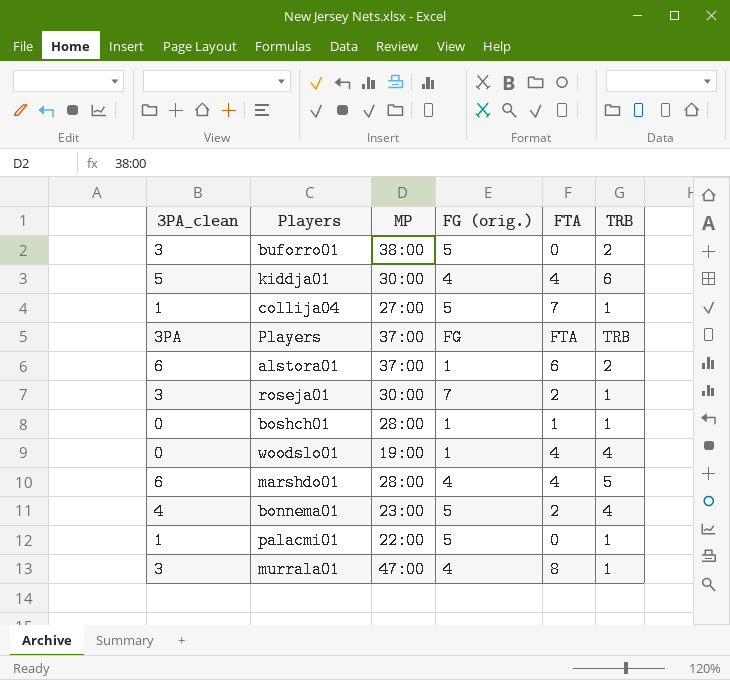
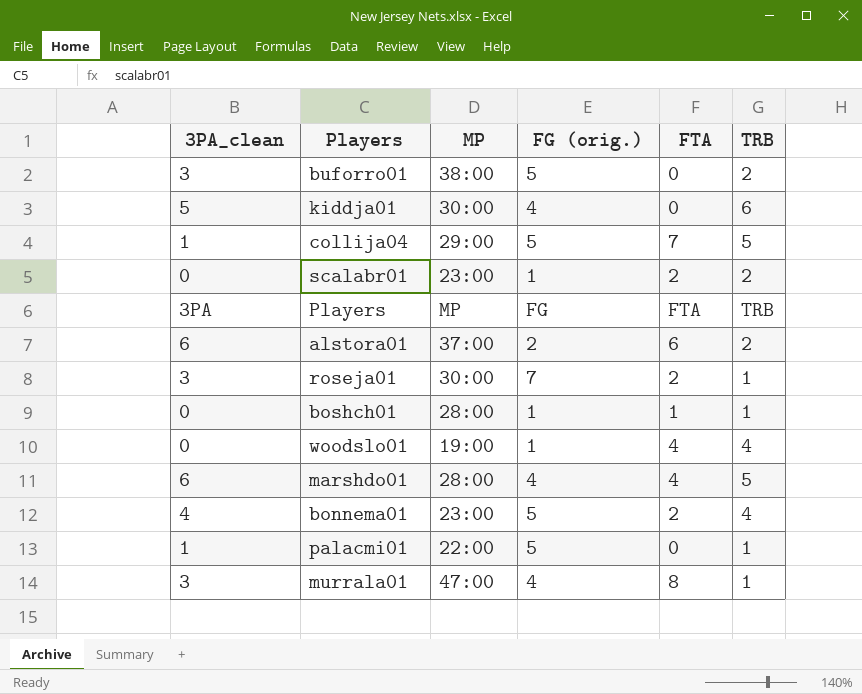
kiddja01 | FTA: 4 -> 0
collija04 | MP: 27:00 -> 29:00
collija04 | TRB: 1 -> 5
row scalabr01: none -> 0 | 23:00 | 1 | 2 | 2
Players | MP: 37:00 -> MP
alstora01 | FG (orig.): 1 -> 2

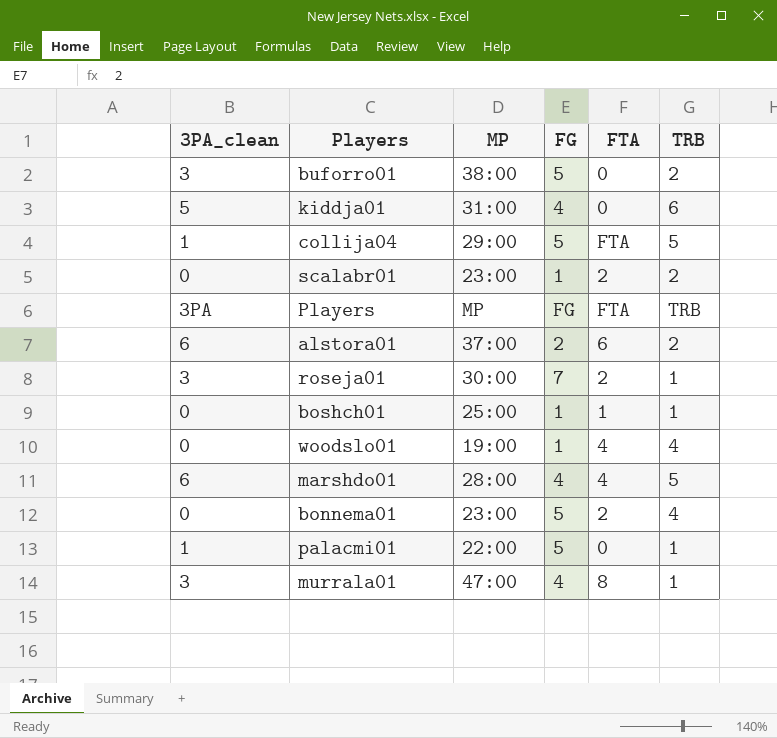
column name: FG (orig.) -> FG
kiddja01 | MP: 30:00 -> 31:00
collija04 | FTA: 7 -> FTA
boshch01 | MP: 28:00 -> 25:00
bonnema01 | 3PA_clean: 4 -> 0

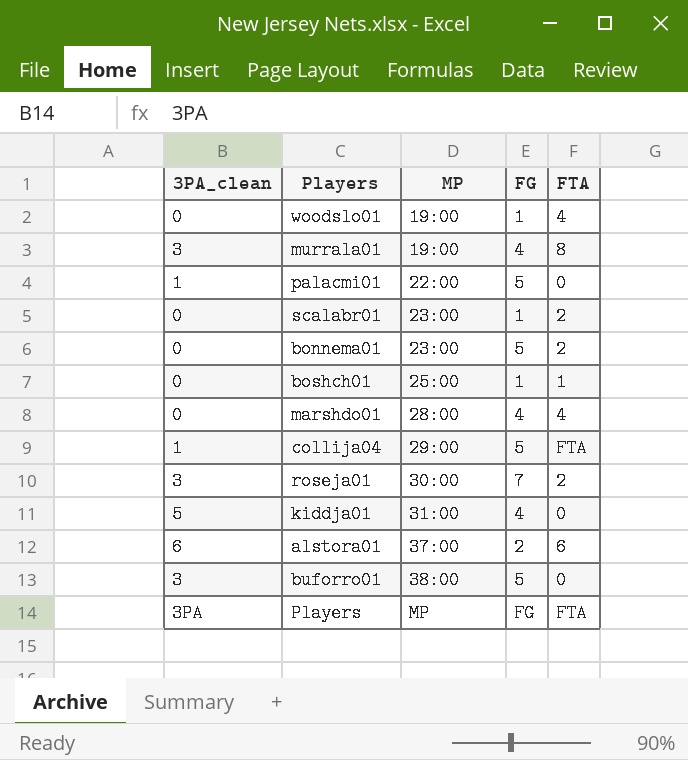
row order: none -> MP ascending
column TRB | position: 6 -> none
murrala01 | MP: 47:00 -> 19:00
marshdo01 | 3PA_clean: 6 -> 0

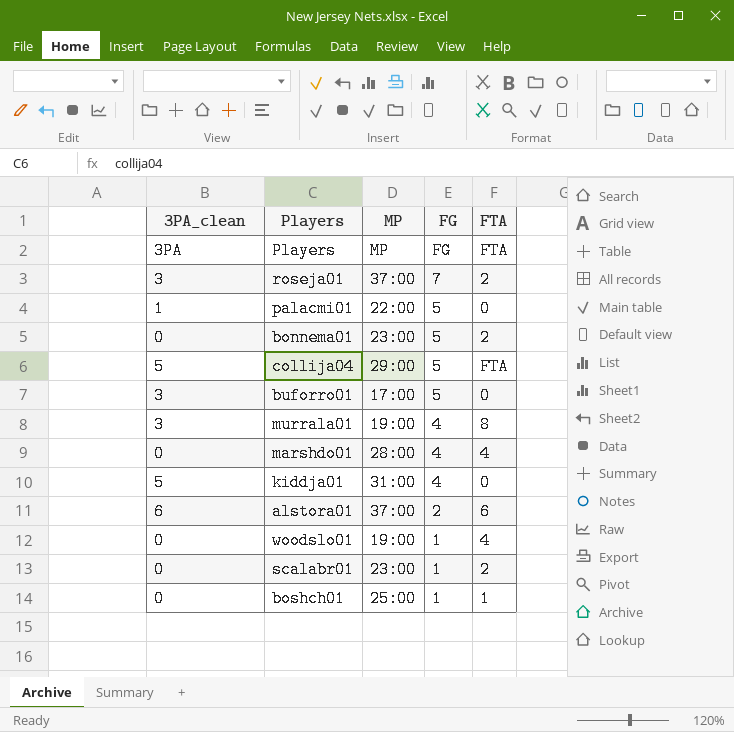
row order: MP ascending -> FG descending
roseja01 | MP: 30:00 -> 37:00
collija04 | 3PA_clean: 1 -> 5
buforro01 | MP: 38:00 -> 17:00

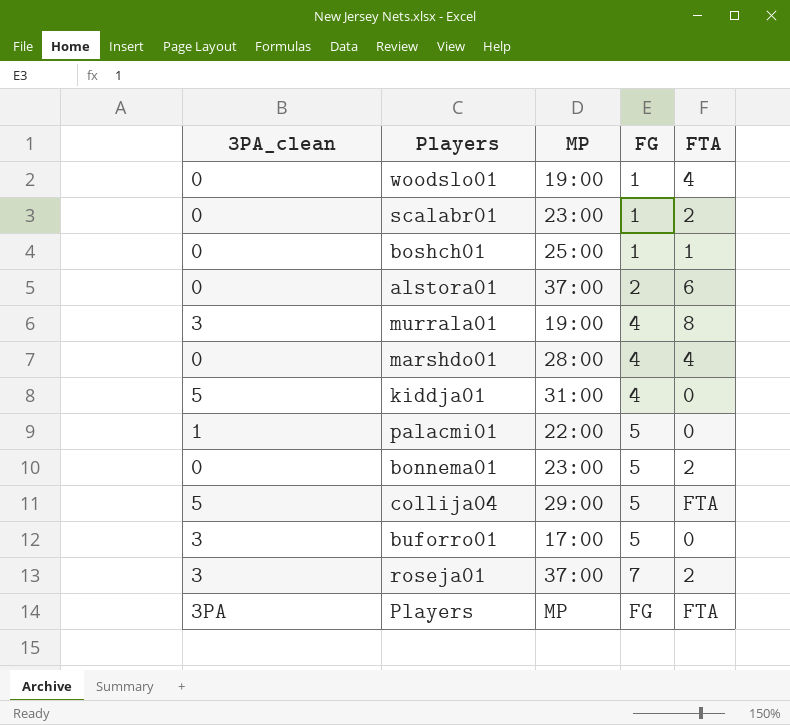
row order: FG descending -> FG ascending
alstora01 | 3PA_clean: 6 -> 0

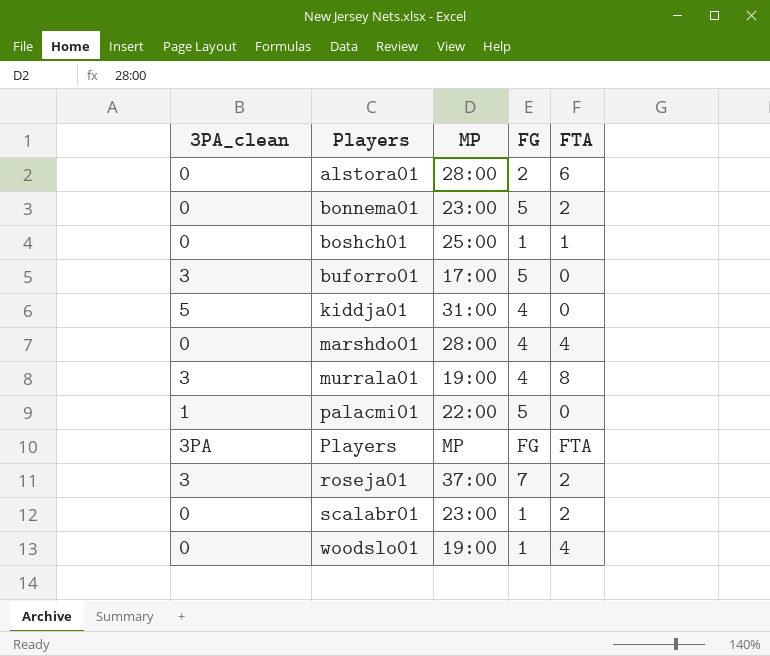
row order: FG ascending -> Players ascending
row collija04: 5 | 29:00 | 5 | FTA -> none
alstora01 | MP: 37:00 -> 28:00

